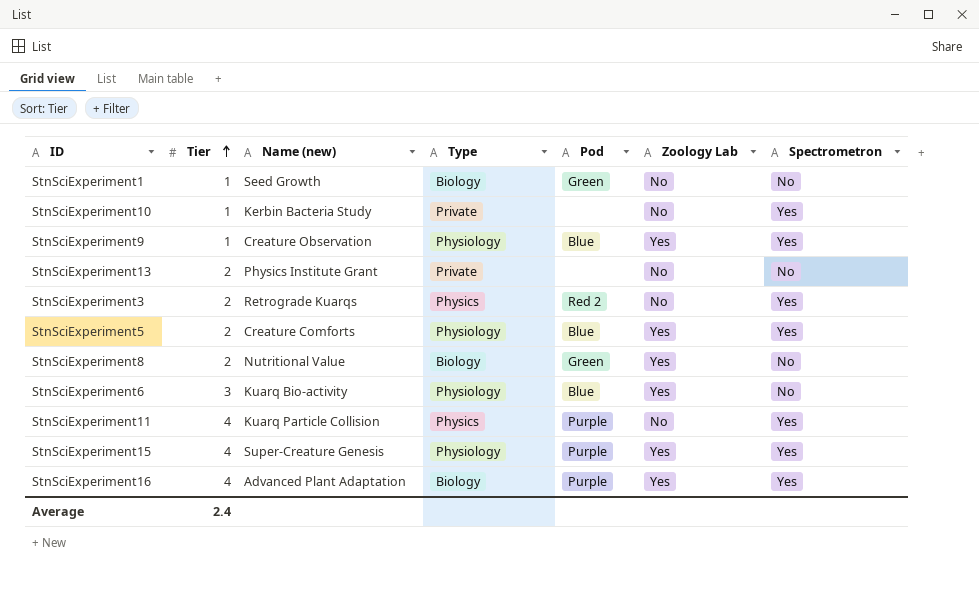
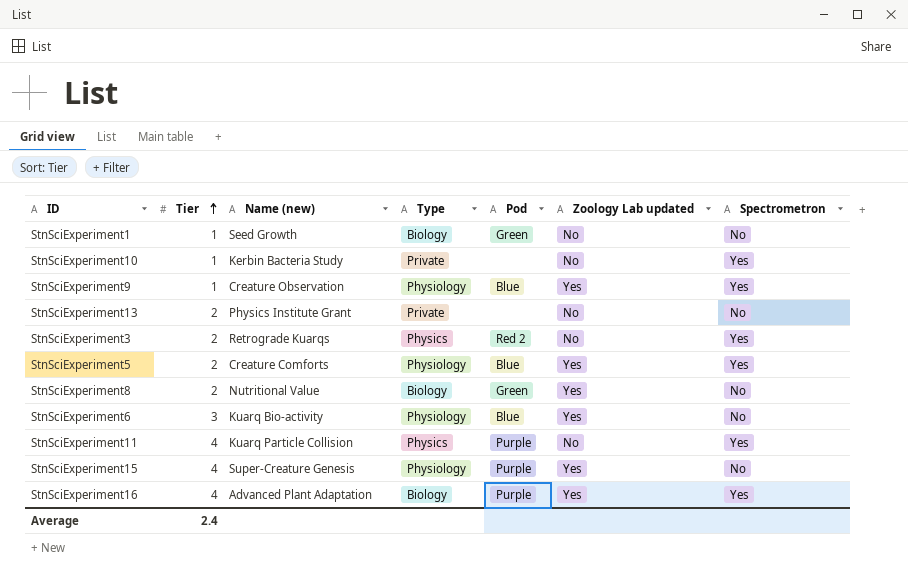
column name: Zoology Lab -> Zoology Lab updated
StnSciExperiment15 | Spectrometron: Yes -> No

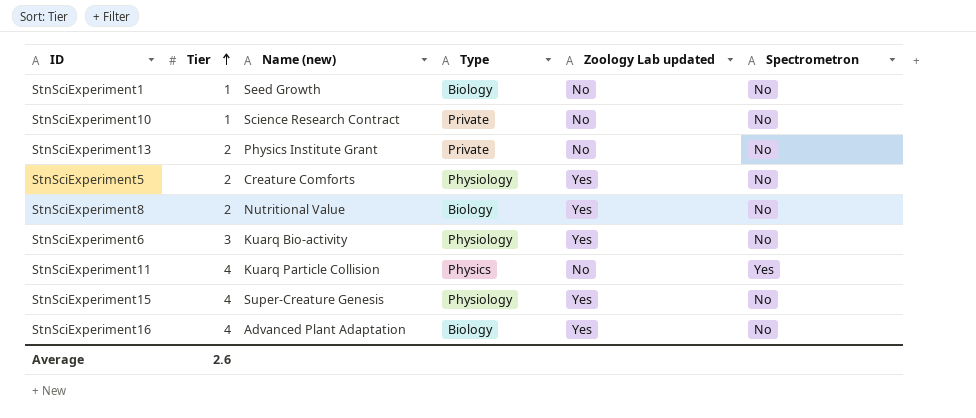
column Pod | position: 5 -> none
row StnSciExperiment9: 1 | Creature Observation | Physiology | Blue | Yes | Yes -> none
row StnSciExperiment3: 2 | Retrograde Kuarqs | Physics | Red 2 | No | Yes -> none
StnSciExperiment10 | Name (new): Kerbin Bacteria Study -> Science Research Contract
StnSciExperiment10 | Spectrometron: Yes -> No
StnSciExperiment5 | Spectrometron: Yes -> No
StnSciExperiment16 | Spectrometron: Yes -> No
Average | Tier: 2.4 -> 2.6

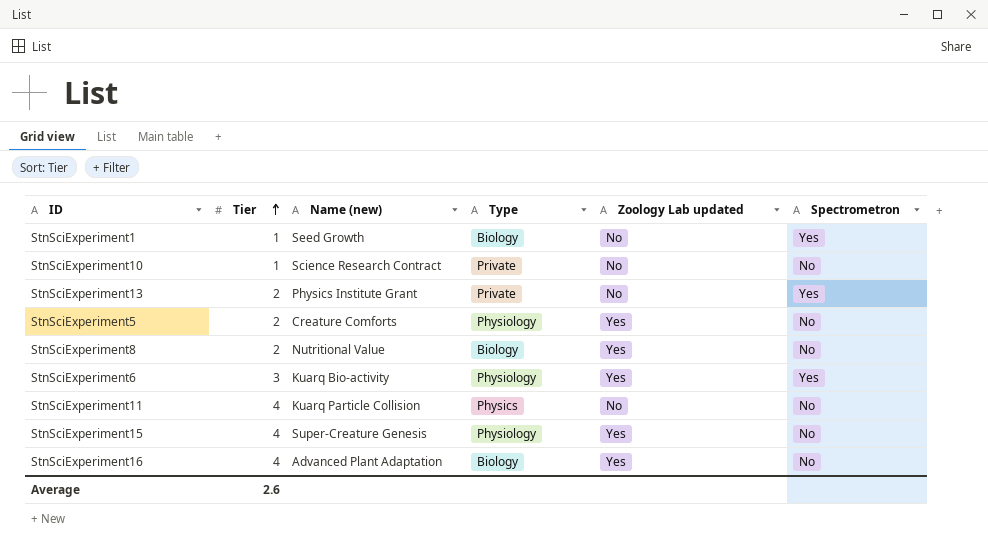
StnSciExperiment1 | Spectrometron: No -> Yes
StnSciExperiment13 | Spectrometron: No -> Yes
StnSciExperiment6 | Spectrometron: No -> Yes
StnSciExperiment11 | Spectrometron: Yes -> No

